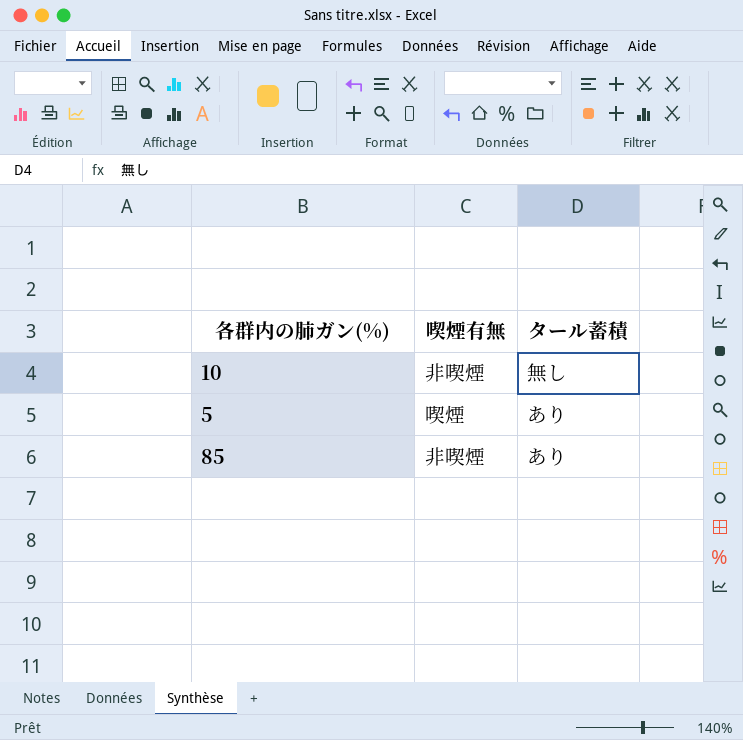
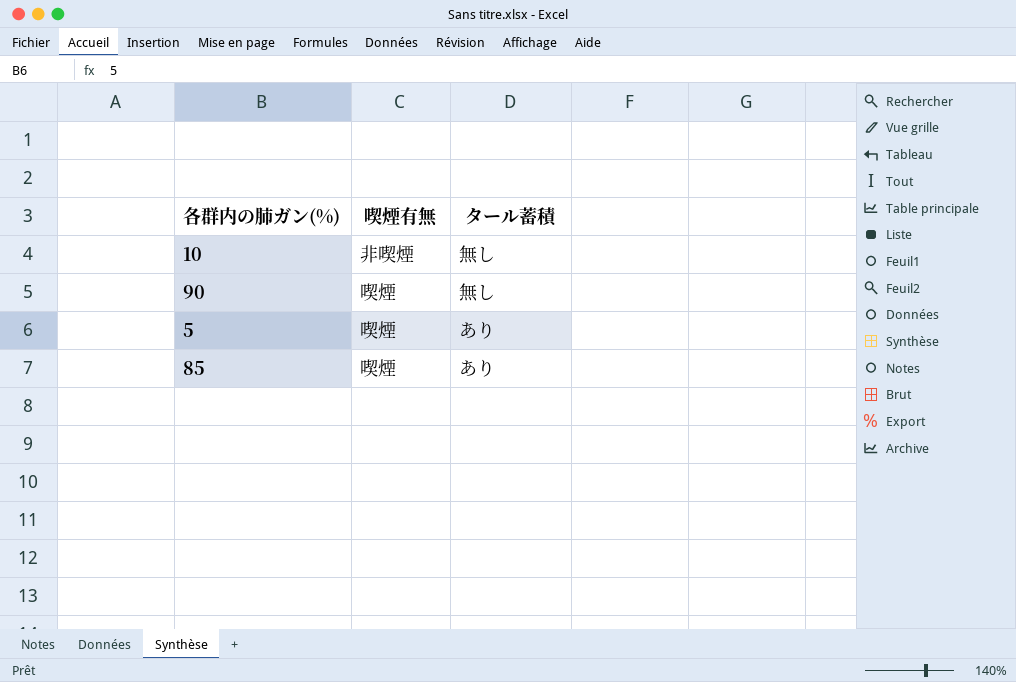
row 90: none -> 喫煙 | 無し
85 | 喫煙有無: 非喫煙 -> 喫煙

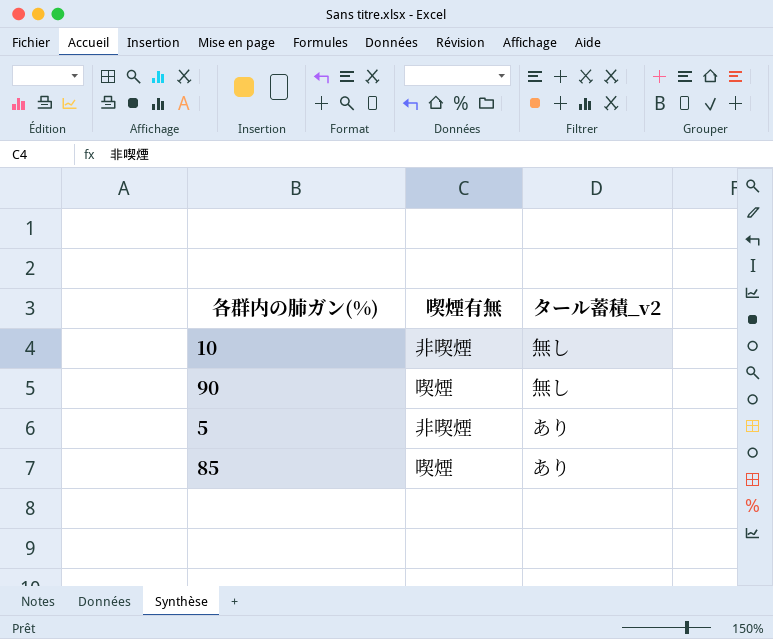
column name: タール蓄積 -> タール蓄積_v2
5 | 喫煙有無: 喫煙 -> 非喫煙

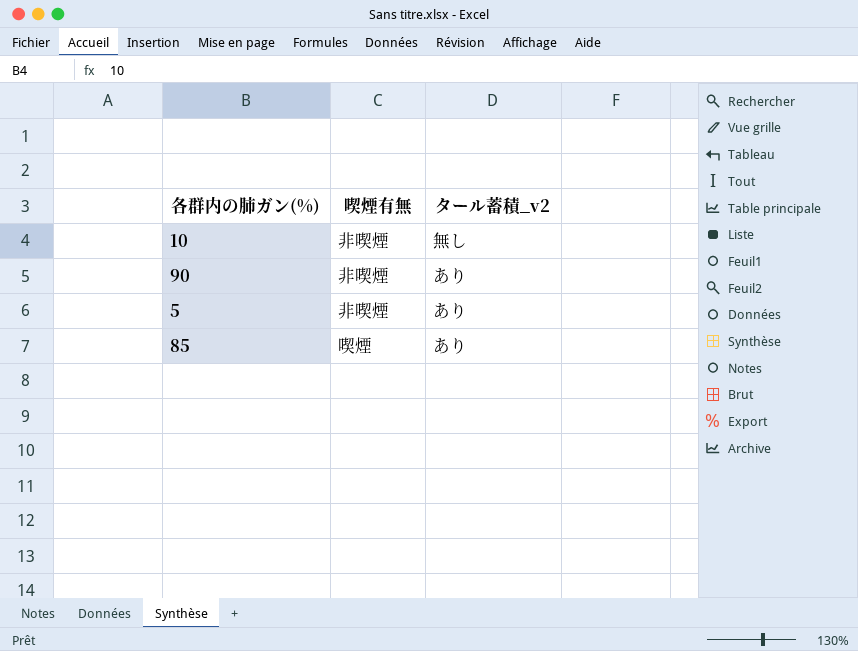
90 | 喫煙有無: 喫煙 -> 非喫煙
90 | タール蓄積_v2: 無し -> あり

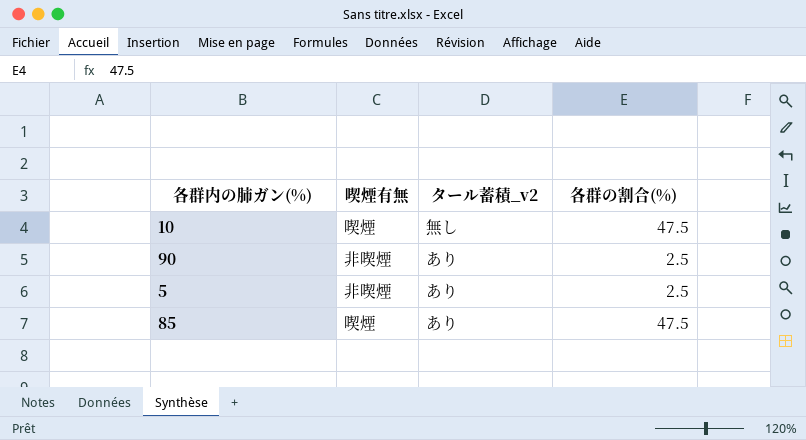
column 各群の割合(%) | position: none -> 4
10 | 喫煙有無: 非喫煙 -> 喫煙

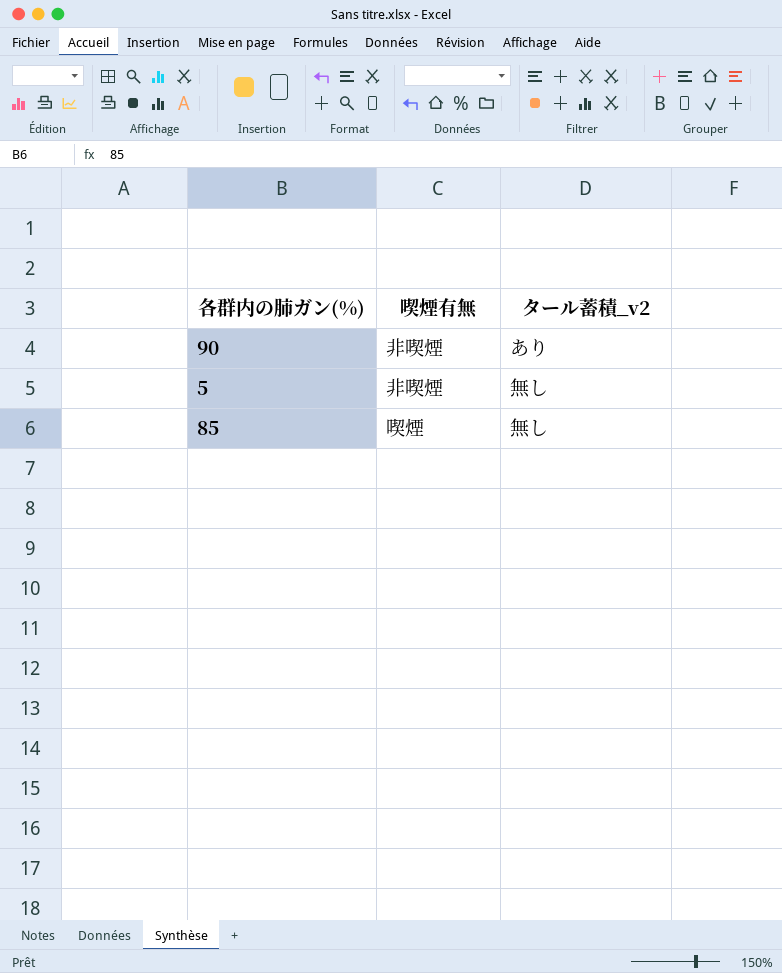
column 各群の割合(%) | position: 4 -> none
row 10: 喫煙 | 無し | 47.5 -> none
5 | タール蓄積_v2: あり -> 無し
85 | タール蓄積_v2: あり -> 無し

